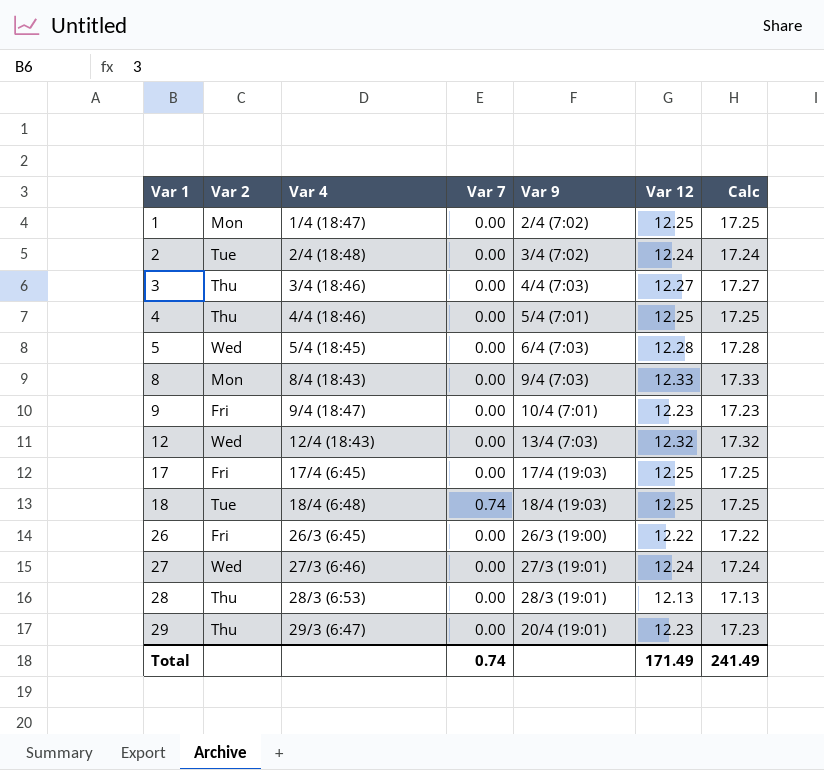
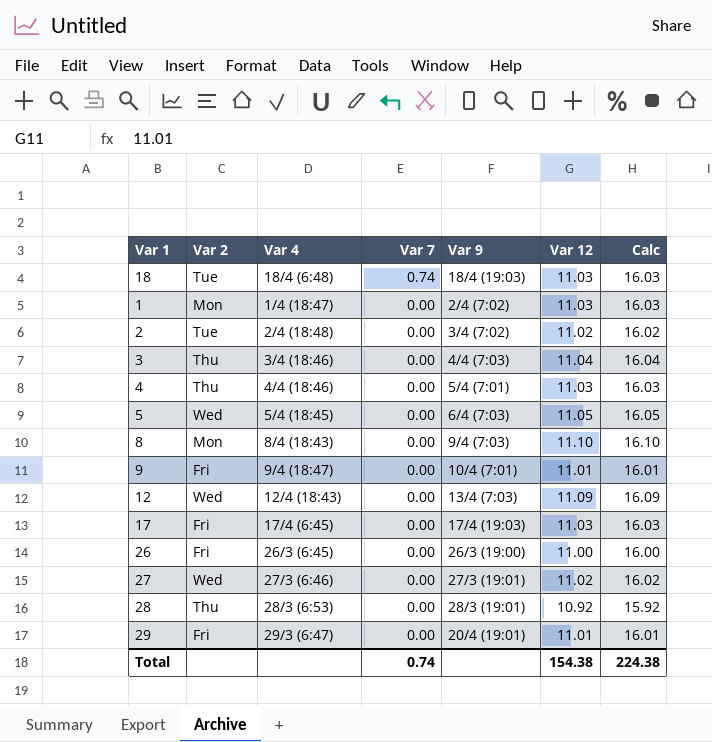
row order: Var 1 ascending -> Var 7 descending
18 | Var 12: 12.25 -> 11.03
18 | Calc: 17.25 -> 16.03
1 | Var 12: 12.25 -> 11.03
1 | Calc: 17.25 -> 16.03
2 | Var 12: 12.24 -> 11.02
2 | Calc: 17.24 -> 16.02
3 | Var 12: 12.27 -> 11.04
3 | Calc: 17.27 -> 16.04
4 | Var 12: 12.25 -> 11.03
4 | Calc: 17.25 -> 16.03
5 | Var 12: 12.28 -> 11.05
5 | Calc: 17.28 -> 16.05
8 | Var 12: 12.33 -> 11.10
8 | Calc: 17.33 -> 16.10
9 | Var 12: 12.23 -> 11.01
9 | Calc: 17.23 -> 16.01
12 | Var 12: 12.32 -> 11.09
12 | Calc: 17.32 -> 16.09
17 | Var 12: 12.25 -> 11.03
17 | Calc: 17.25 -> 16.03
26 | Var 12: 12.22 -> 11.00
26 | Calc: 17.22 -> 16.00
27 | Var 12: 12.24 -> 11.02
27 | Calc: 17.24 -> 16.02
28 | Var 12: 12.13 -> 10.92
28 | Calc: 17.13 -> 15.92
29 | Var 2: Thu -> Fri
29 | Var 12: 12.23 -> 11.01
29 | Calc: 17.23 -> 16.01
Total | Var 12: 171.49 -> 154.38
Total | Calc: 241.49 -> 224.38

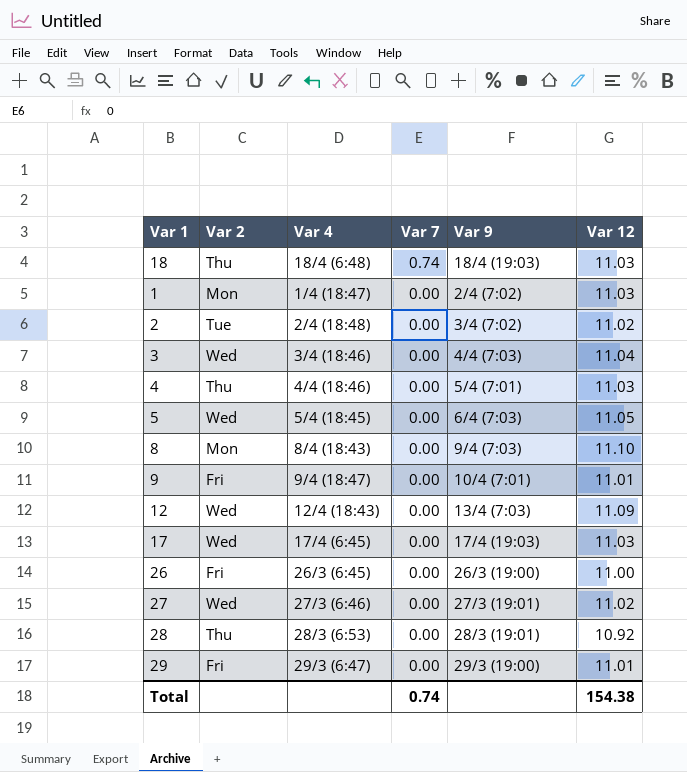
column Calc | formula: [Var 12] + 5 -> none
18 | Var 2: Tue -> Thu
3 | Var 2: Thu -> Wed
17 | Var 2: Fri -> Wed
29 | Var 9: 20/4 (19:01) -> 29/3 (19:00)

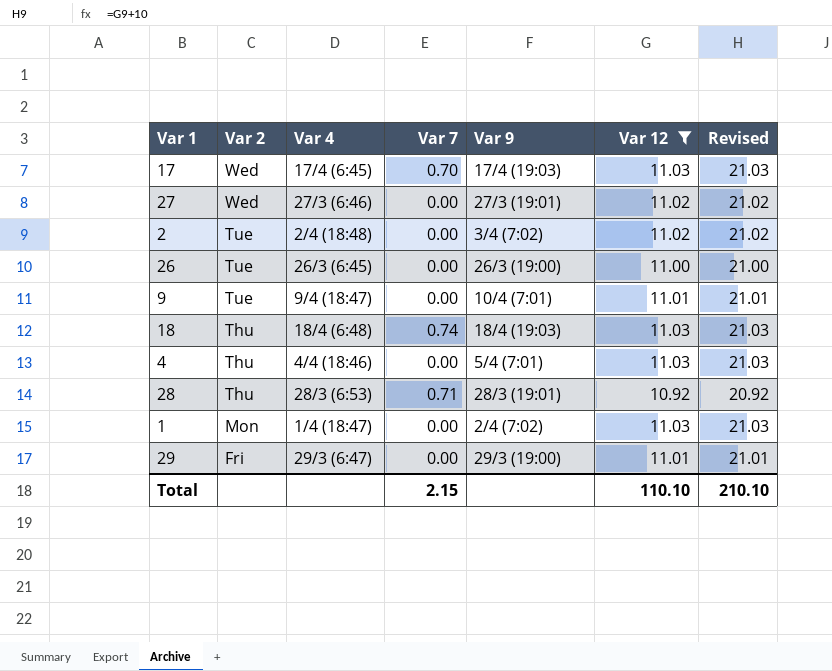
filter: none -> Var 12 <= 11.03
row order: Var 7 descending -> Var 2 descending
column Revised | formula: none -> [Var 12] + 10
17 | Var 7: 0.00 -> 0.70
26 | Var 2: Fri -> Tue
9 | Var 2: Fri -> Tue
28 | Var 7: 0.00 -> 0.71
Total | Var 7: 0.74 -> 2.15
Total | Var 12: 154.38 -> 110.10

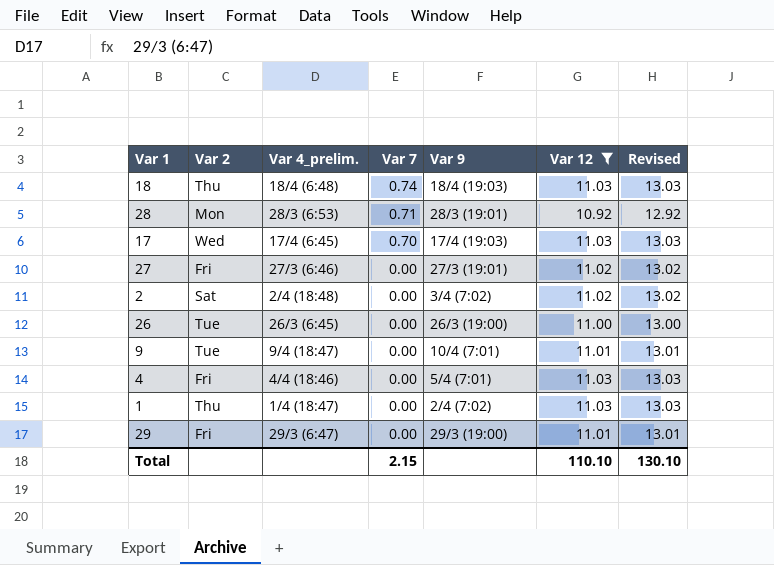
row order: Var 2 descending -> Var 7 descending
column name: Var 4 -> Var 4_prelim.
column Revised | formula: [Var 12] + 10 -> [Var 12] + 2
28 | Var 2: Thu -> Mon
27 | Var 2: Wed -> Fri
2 | Var 2: Tue -> Sat
4 | Var 2: Thu -> Fri
1 | Var 2: Mon -> Thu
Total | Revised: 210.10 -> 130.10

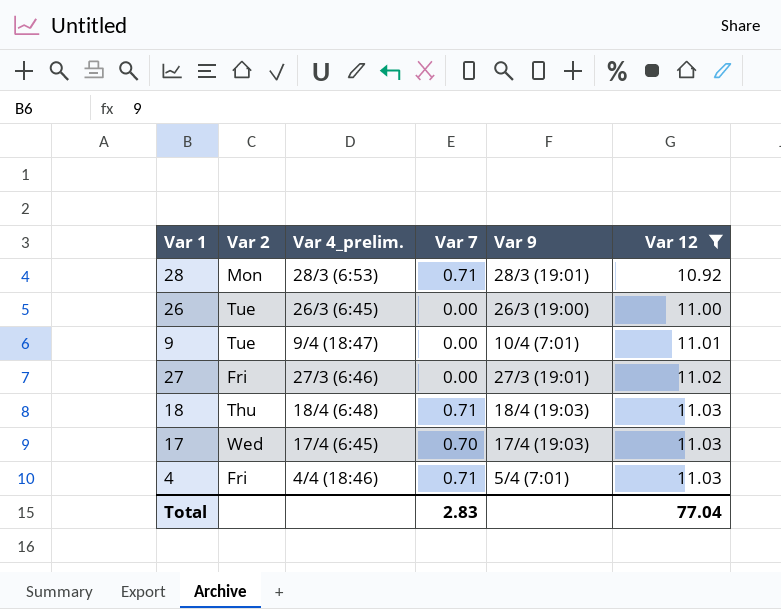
row order: Var 7 descending -> Var 12 ascending
column Revised | formula: [Var 12] + 2 -> none
row 2: Sat | 2/4 (18:48) | 0.00 | 3/4 (7:02) | 11.02 | 13.02 -> none
row 1: Thu | 1/4 (18:47) | 0.00 | 2/4 (7:02) | 11.03 | 13.03 -> none
row 29: Fri | 29/3 (6:47) | 0.00 | 29/3 (19:00) | 11.01 | 13.01 -> none
18 | Var 7: 0.74 -> 0.71
4 | Var 7: 0.00 -> 0.71
Total | Var 7: 2.15 -> 2.83
Total | Var 12: 110.10 -> 77.04

